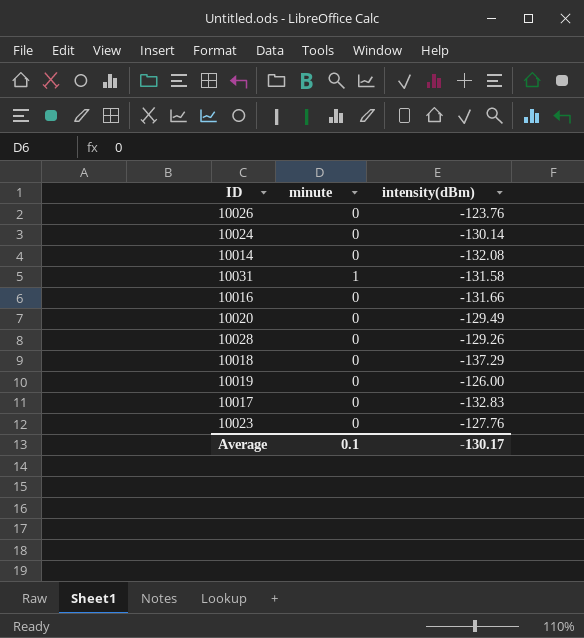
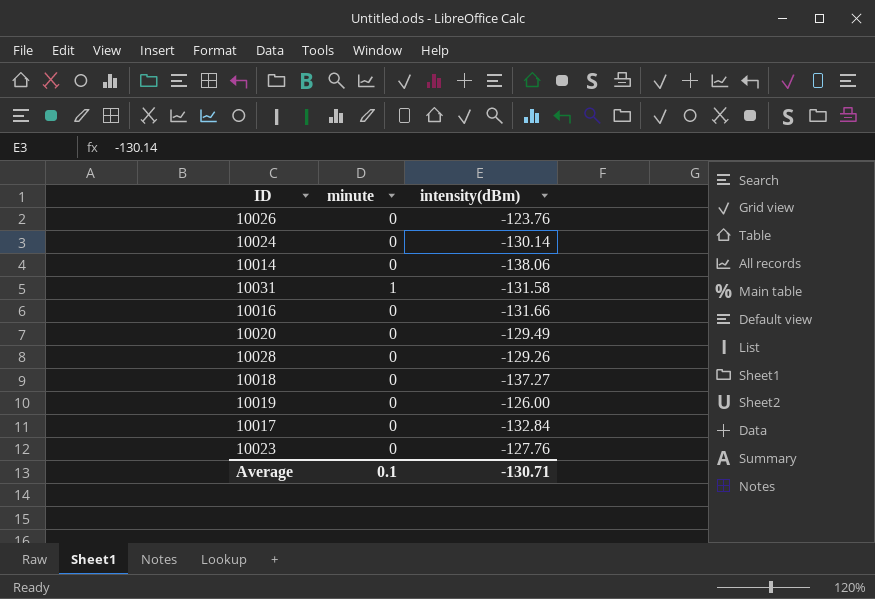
10014 | intensity(dBm): -132.08 -> -138.06
10018 | intensity(dBm): -137.29 -> -137.27
10017 | intensity(dBm): -132.83 -> -132.84
Average | intensity(dBm): -130.17 -> -130.71

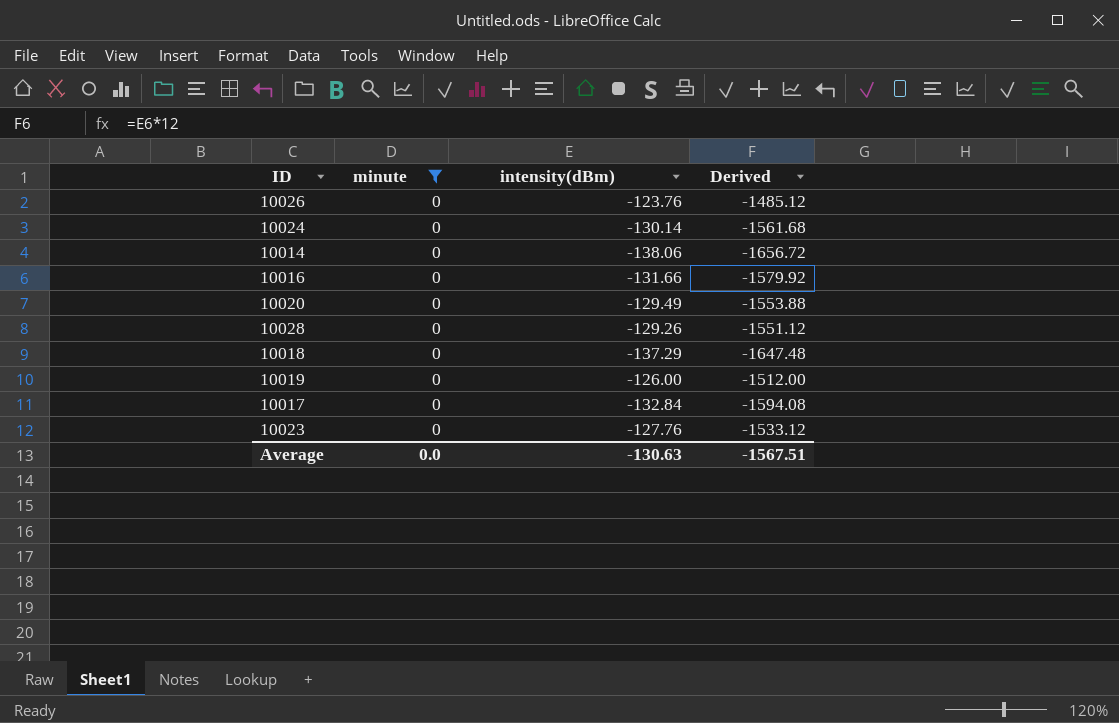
filter: none -> minute = 0
column Derived | formula: none -> [intensity(dBm)] * 12
10018 | intensity(dBm): -137.27 -> -137.29
Average | minute: 0.1 -> 0.0
Average | intensity(dBm): -130.71 -> -130.63

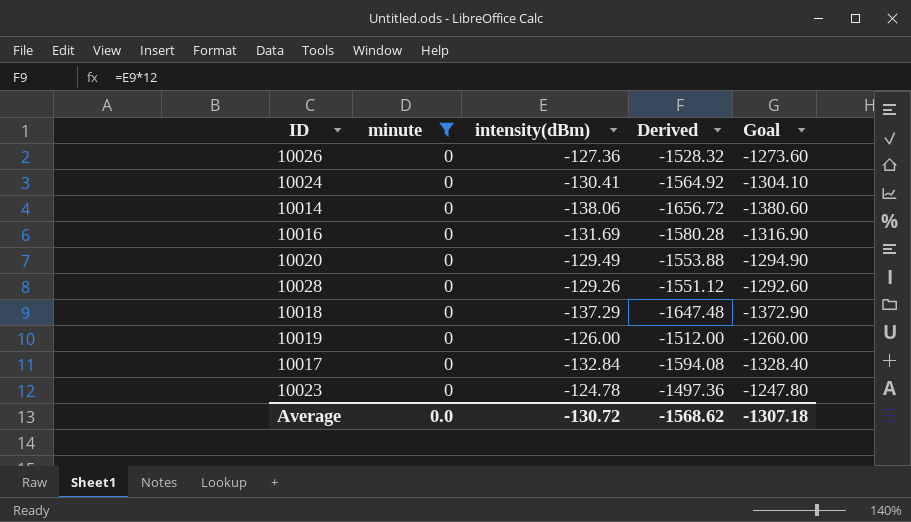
column Goal | formula: none -> [intensity(dBm)] * 10
10026 | intensity(dBm): -123.76 -> -127.36
10026 | Derived: -1485.12 -> -1528.32
10024 | intensity(dBm): -130.14 -> -130.41
10024 | Derived: -1561.68 -> -1564.92
10016 | intensity(dBm): -131.66 -> -131.69
10016 | Derived: -1579.92 -> -1580.28
10023 | intensity(dBm): -127.76 -> -124.78
10023 | Derived: -1533.12 -> -1497.36
Average | intensity(dBm): -130.63 -> -130.72
Average | Derived: -1567.51 -> -1568.62

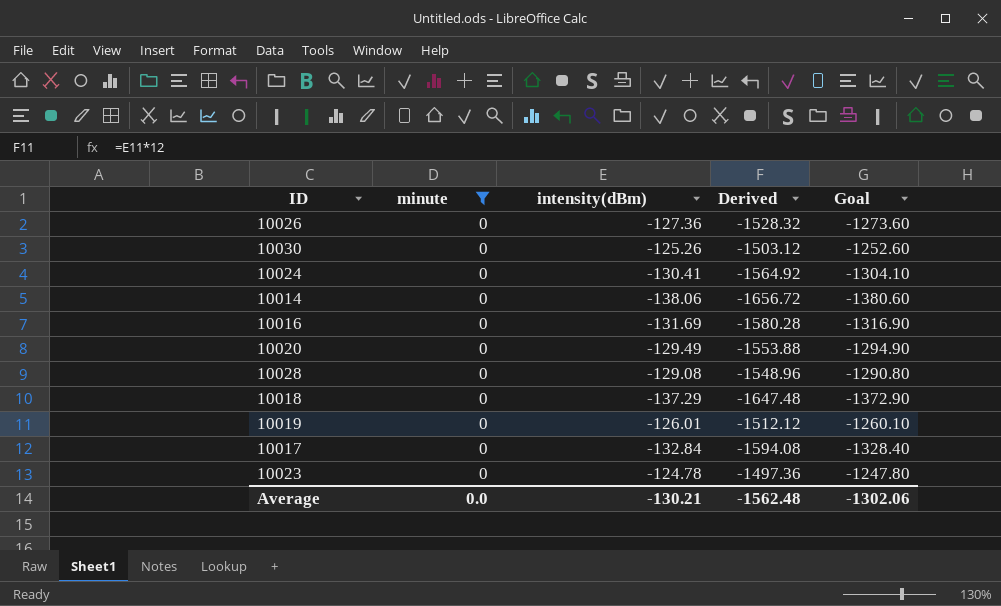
row 10030: none -> 0 | -125.26 | -1503.12 | -1252.60
10028 | intensity(dBm): -129.26 -> -129.08
10028 | Derived: -1551.12 -> -1548.96
10028 | Goal: -1292.60 -> -1290.80
10019 | intensity(dBm): -126.00 -> -126.01
10019 | Derived: -1512.00 -> -1512.12
10019 | Goal: -1260.00 -> -1260.10
Average | intensity(dBm): -130.72 -> -130.21
Average | Derived: -1568.62 -> -1562.48
Average | Goal: -1307.18 -> -1302.06

